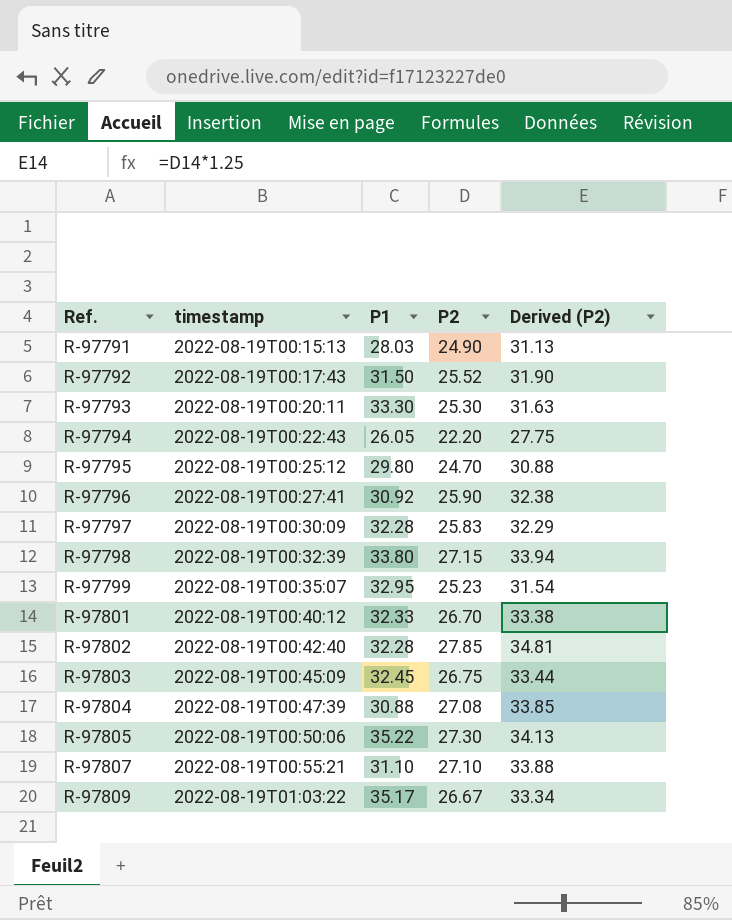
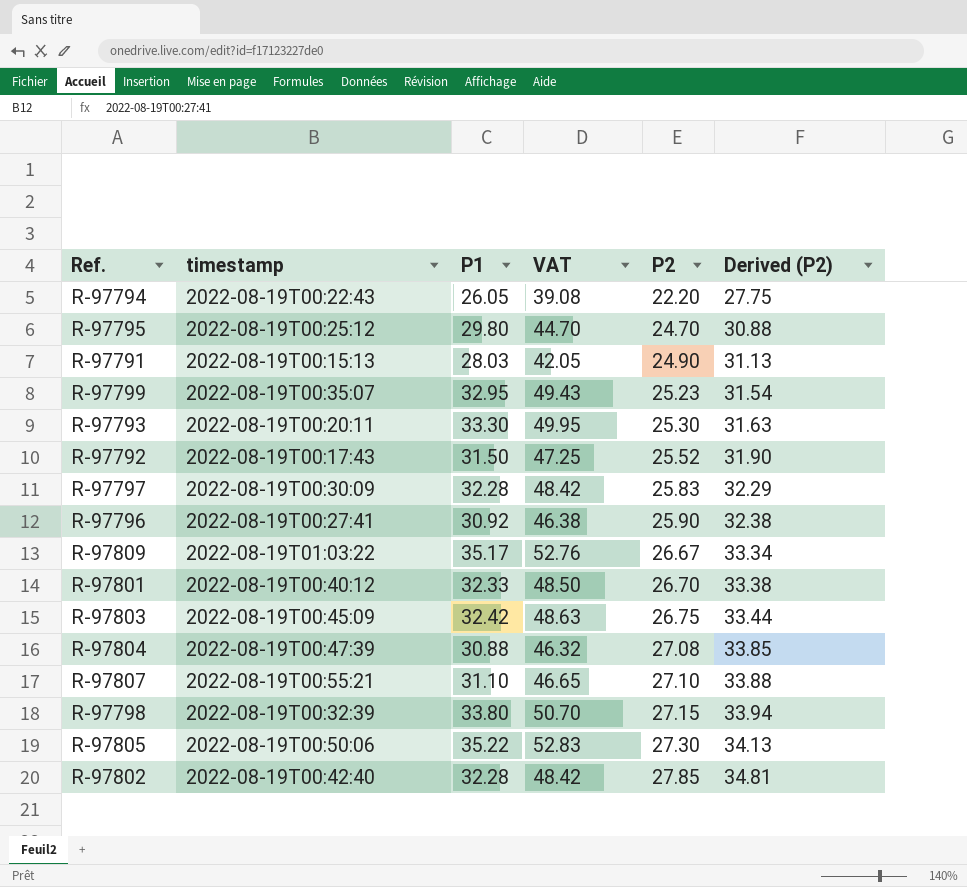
row order: Ref. ascending -> P2 ascending
column VAT | formula: none -> [P1] * 1.5
R-97803 | P1: 32.45 -> 32.42

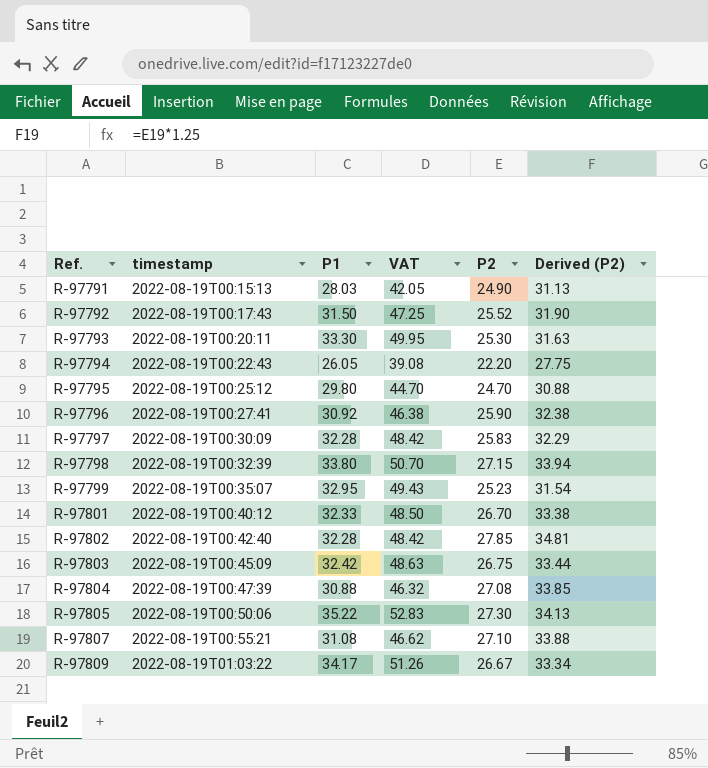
row order: P2 ascending -> Ref. ascending
R-97807 | P1: 31.10 -> 31.08
R-97807 | VAT: 46.65 -> 46.62
R-97809 | P1: 35.17 -> 34.17
R-97809 | VAT: 52.76 -> 51.26

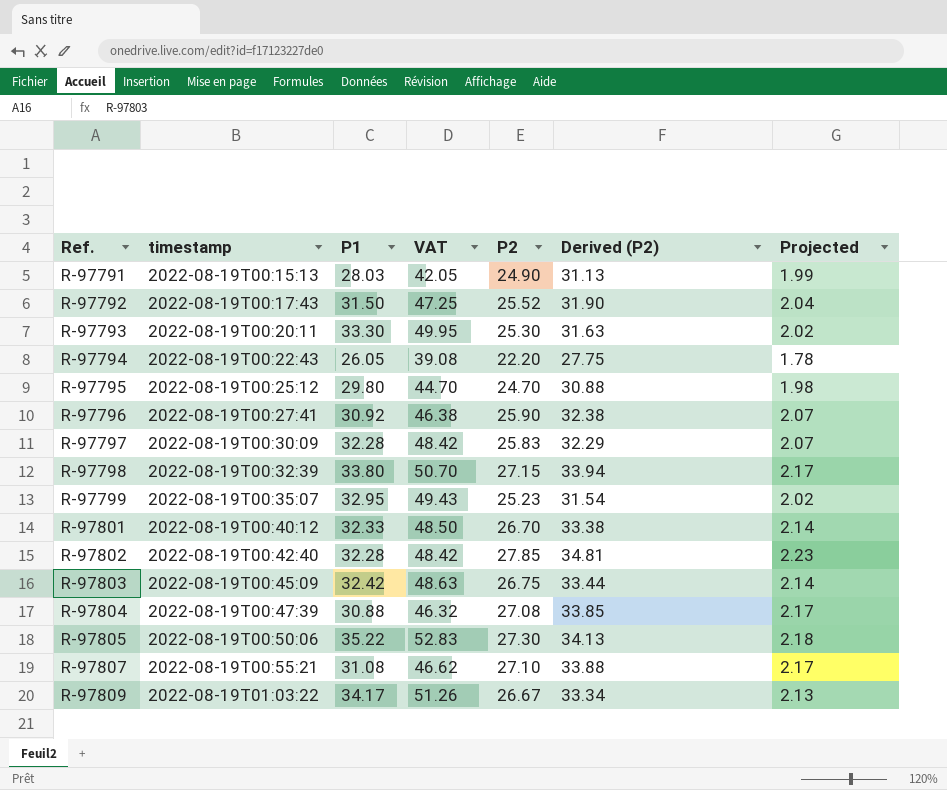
column Projected | formula: none -> [P2] * 0.08

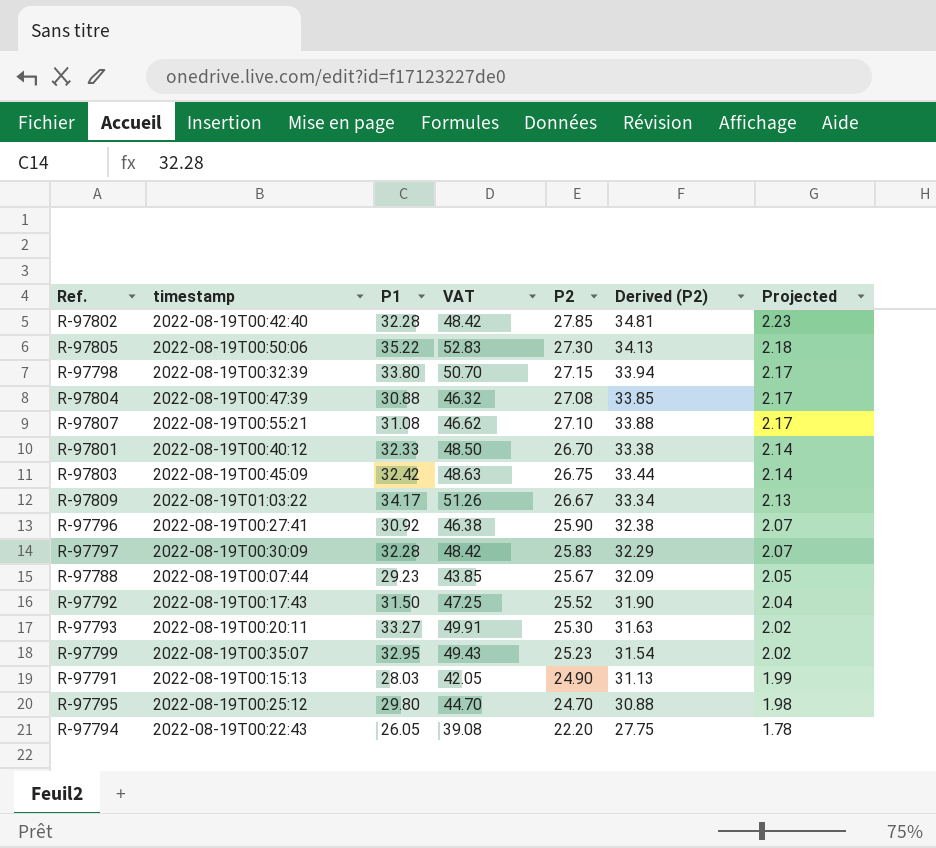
row order: Ref. ascending -> Projected descending
row R-97788: none -> 2022-08-19T00:07:44 | 29.23 | 43.85 | 25.67 | 32.09 | 2.05
R-97793 | P1: 33.30 -> 33.27
R-97793 | VAT: 49.95 -> 49.91

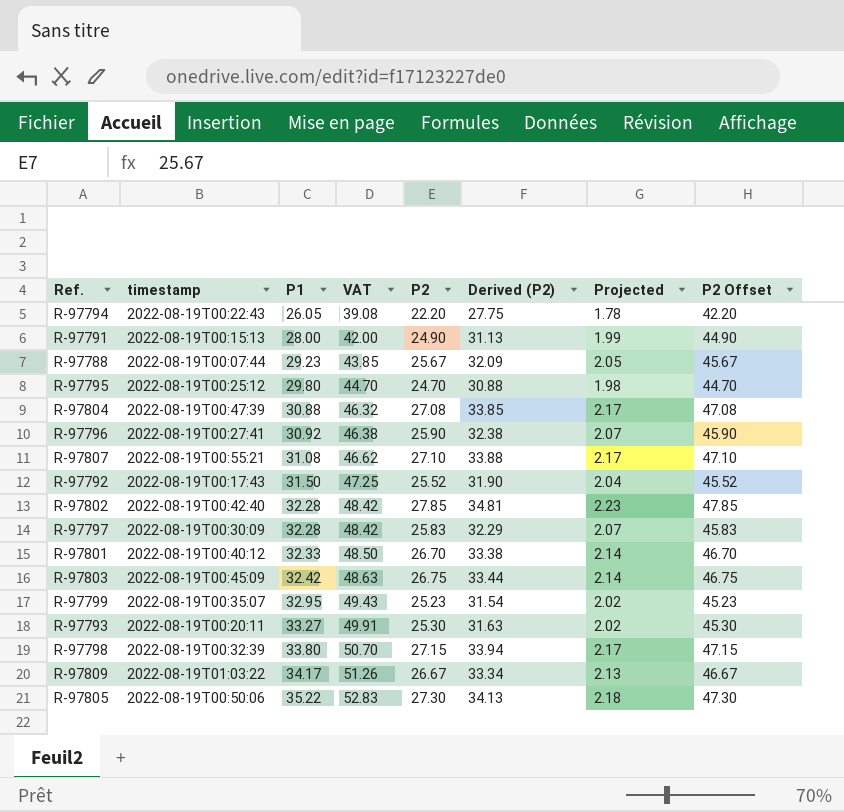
row order: Projected descending -> P1 ascending
column P2 Offset | formula: none -> [P2] + 20
R-97791 | P1: 28.03 -> 28.00
R-97791 | VAT: 42.05 -> 42.00

